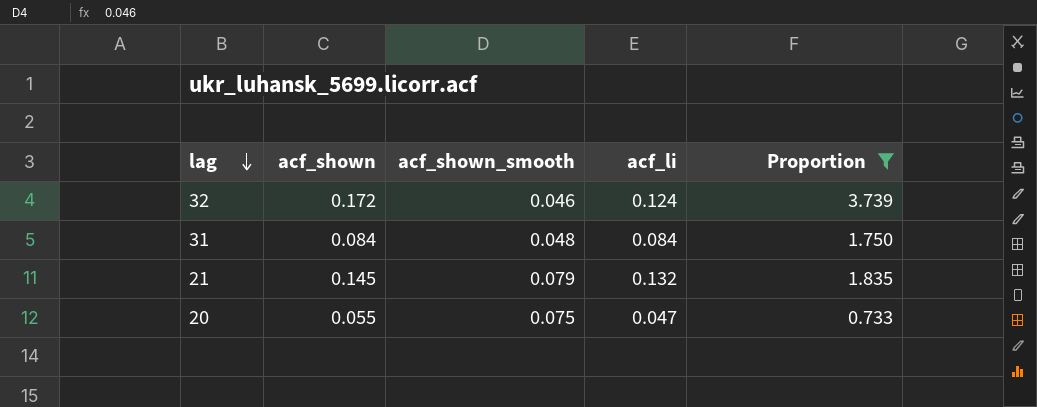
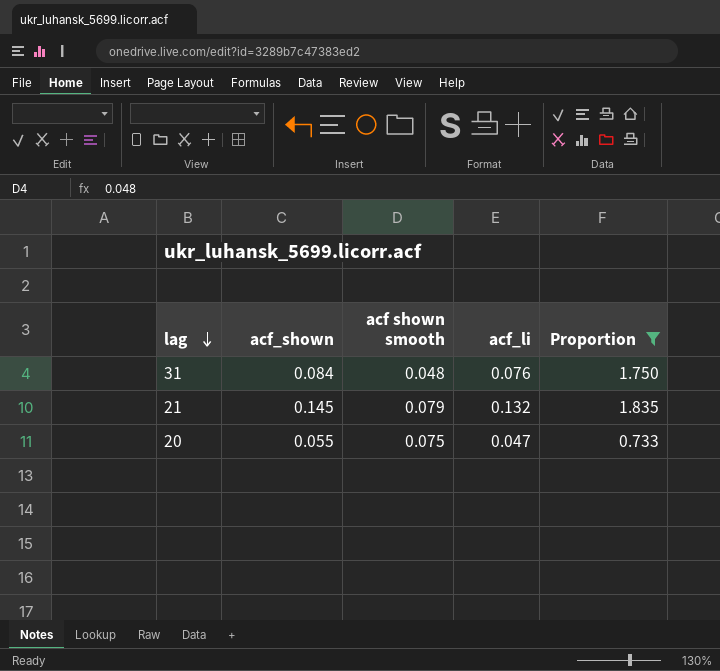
column name: acf_shown_smooth -> acf shown smooth
row 32: 0.172 | 0.046 | 0.124 | 3.739 -> none
31 | acf_li: 0.084 -> 0.076

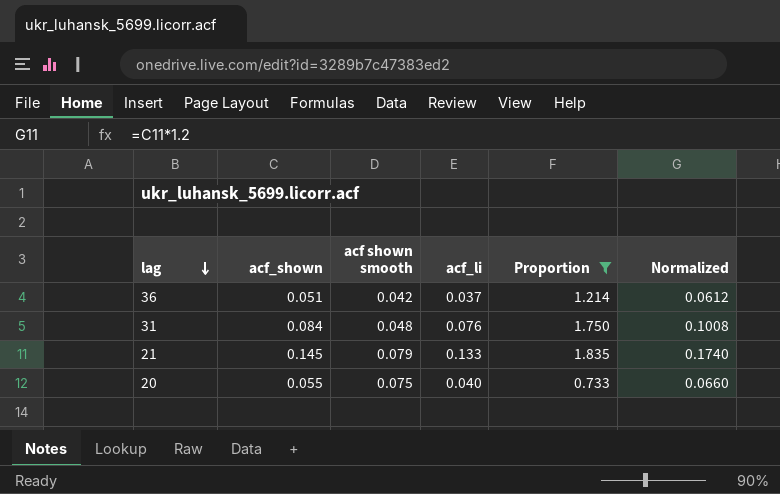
column Normalized | formula: none -> [acf_shown] * 1.2
row 36: none -> 0.051 | 0.042 | 0.037 | 1.214 | 0.0612
21 | acf_li: 0.132 -> 0.133
20 | acf_li: 0.047 -> 0.040

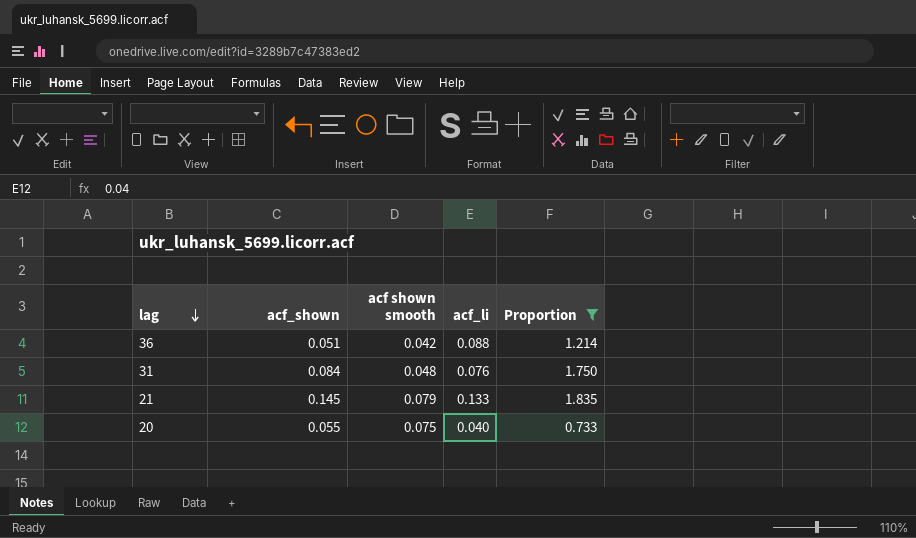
column Normalized | formula: [acf_shown] * 1.2 -> none
36 | acf_li: 0.037 -> 0.088

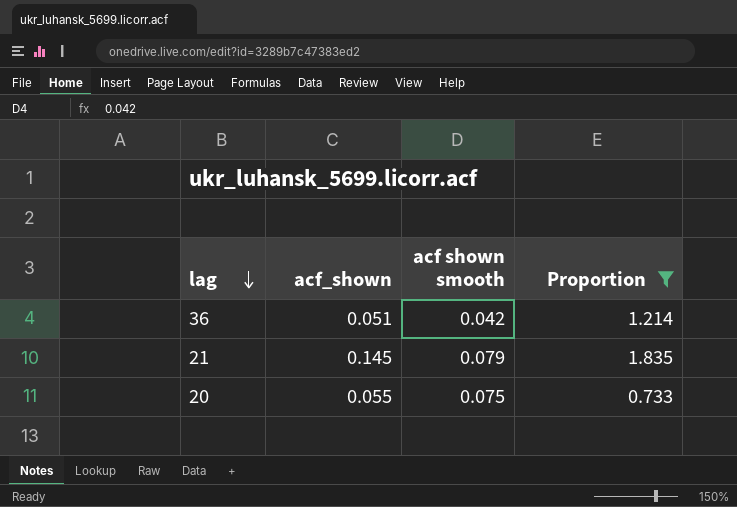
column acf_li | position: 4 -> none
row 31: 0.084 | 0.048 | 0.076 | 1.750 -> none

